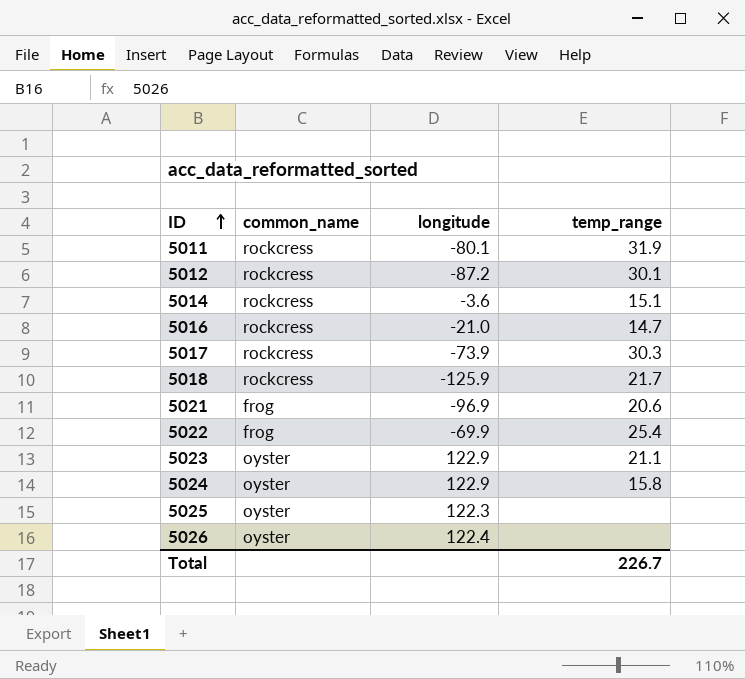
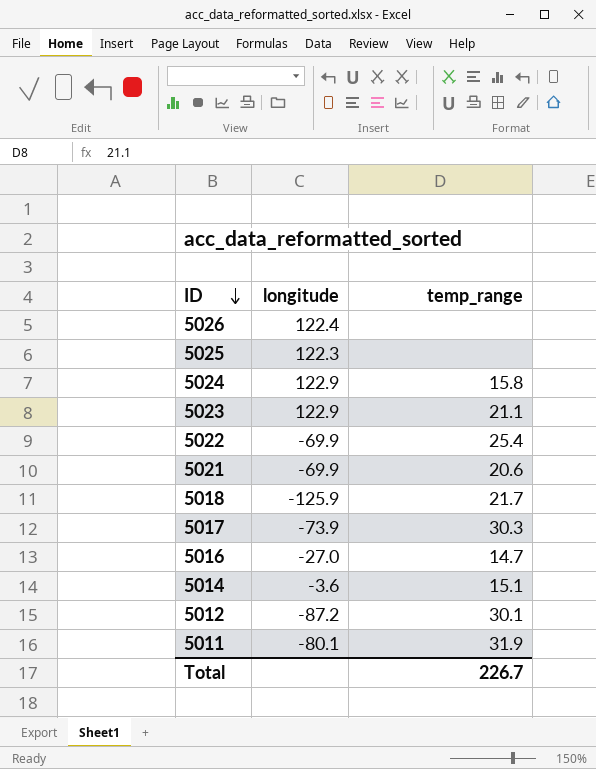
row order: ID ascending -> ID descending
column common_name | position: 2 -> none
5021 | longitude: -96.9 -> -69.9
5016 | longitude: -21.0 -> -27.0

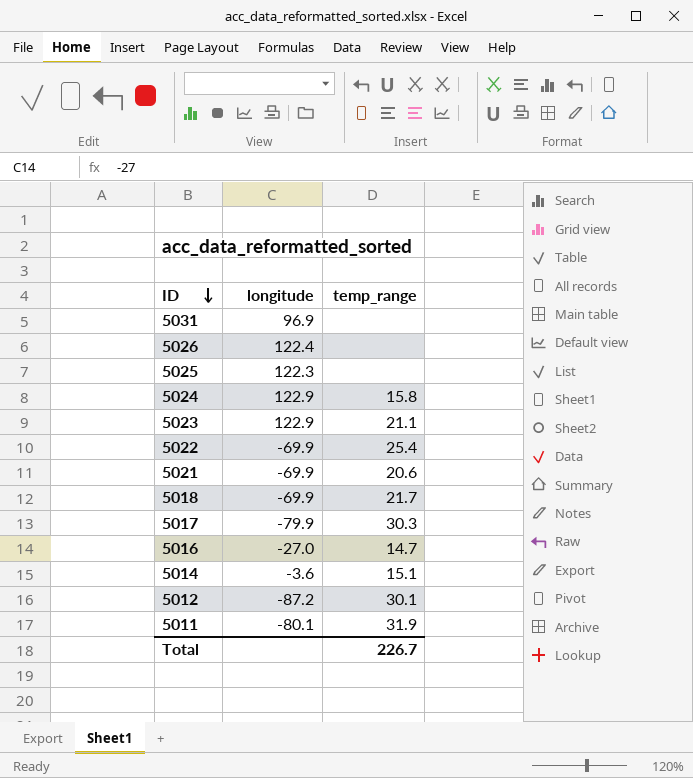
row 5031: none -> 96.9 | none
5018 | longitude: -125.9 -> -69.9
5017 | longitude: -73.9 -> -79.9

